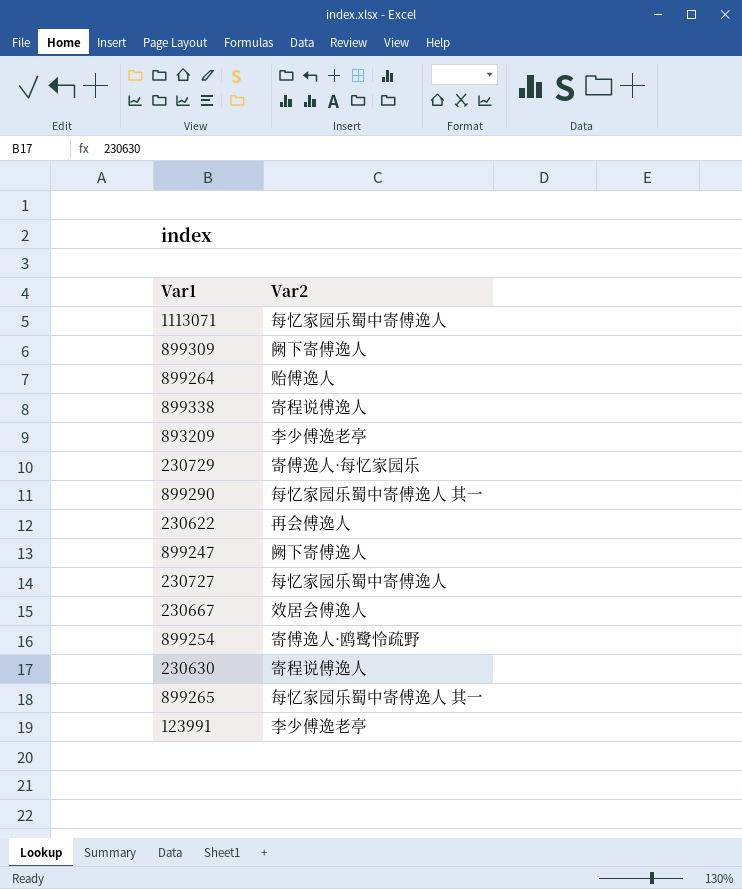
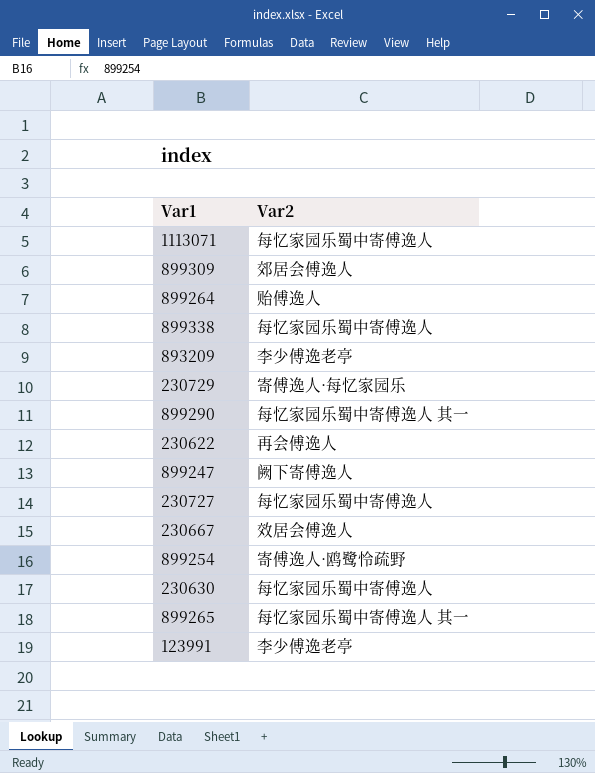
899309 | Var2: 阙下寄傅逸人 -> 郊居会傅逸人
899338 | Var2: 寄程说傅逸人 -> 每忆家园乐蜀中寄傅逸人
230630 | Var2: 寄程说傅逸人 -> 每忆家园乐蜀中寄傅逸人

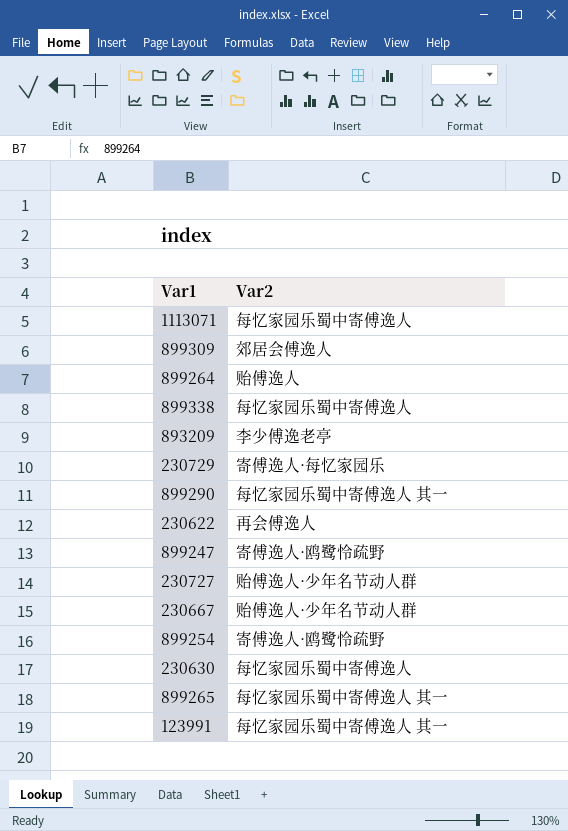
899247 | Var2: 阙下寄傅逸人 -> 寄傅逸人·鸥鹭怜疏野
230727 | Var2: 每忆家园乐蜀中寄傅逸人 -> 贻傅逸人·少年名节动人群
230667 | Var2: 效居会傅逸人 -> 贻傅逸人·少年名节动人群
123991 | Var2: 李少傅逸老亭 -> 每忆家园乐蜀中寄傅逸人 其一

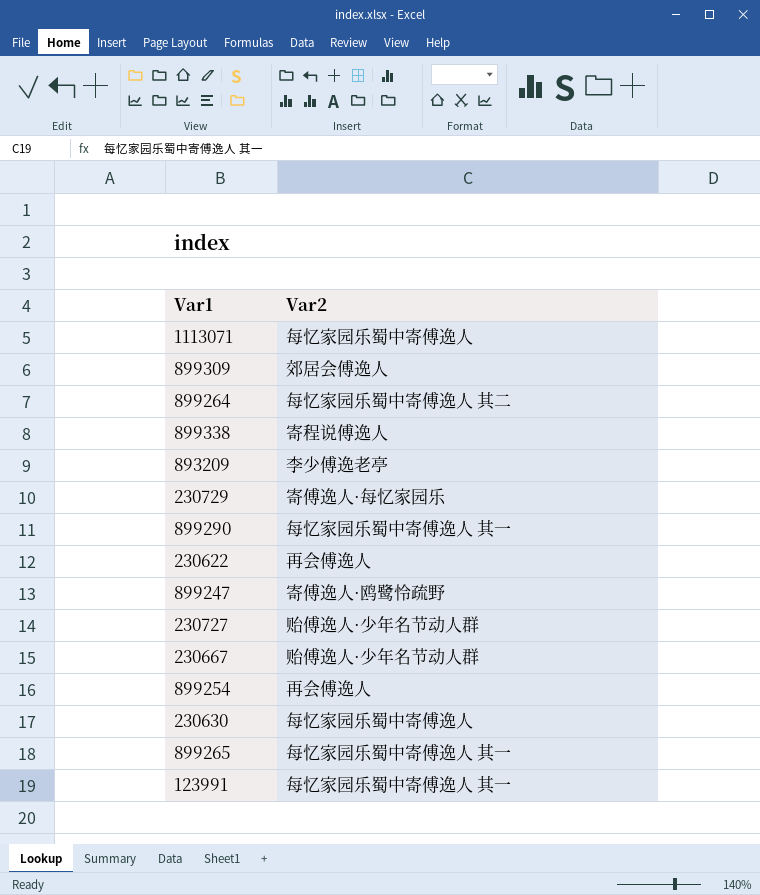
899264 | Var2: 贻傅逸人 -> 每忆家园乐蜀中寄傅逸人 其二
899338 | Var2: 每忆家园乐蜀中寄傅逸人 -> 寄程说傅逸人
899254 | Var2: 寄傅逸人·鸥鹭怜疏野 -> 再会傅逸人

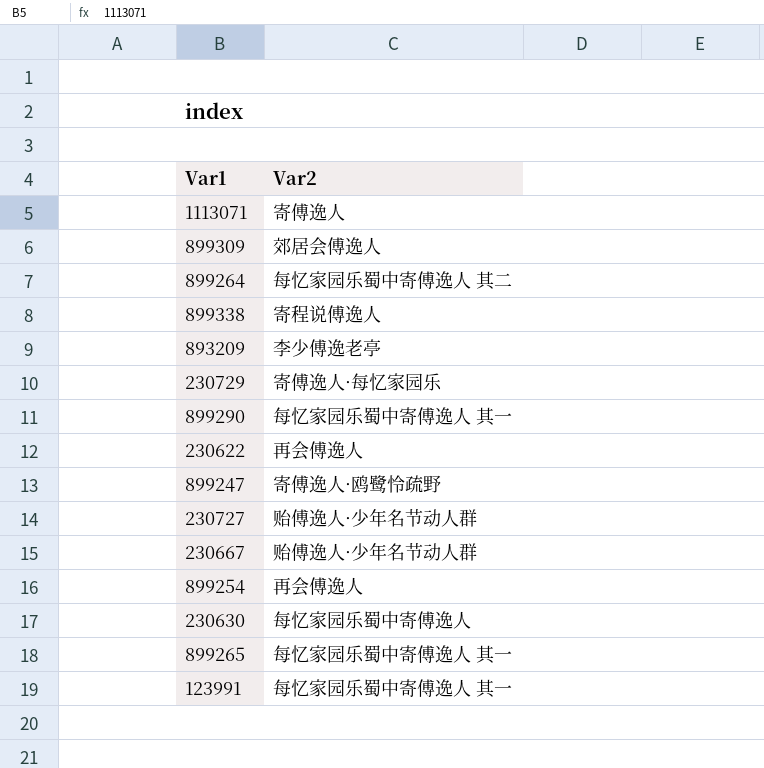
1113071 | Var2: 每忆家园乐蜀中寄傅逸人 -> 寄傅逸人

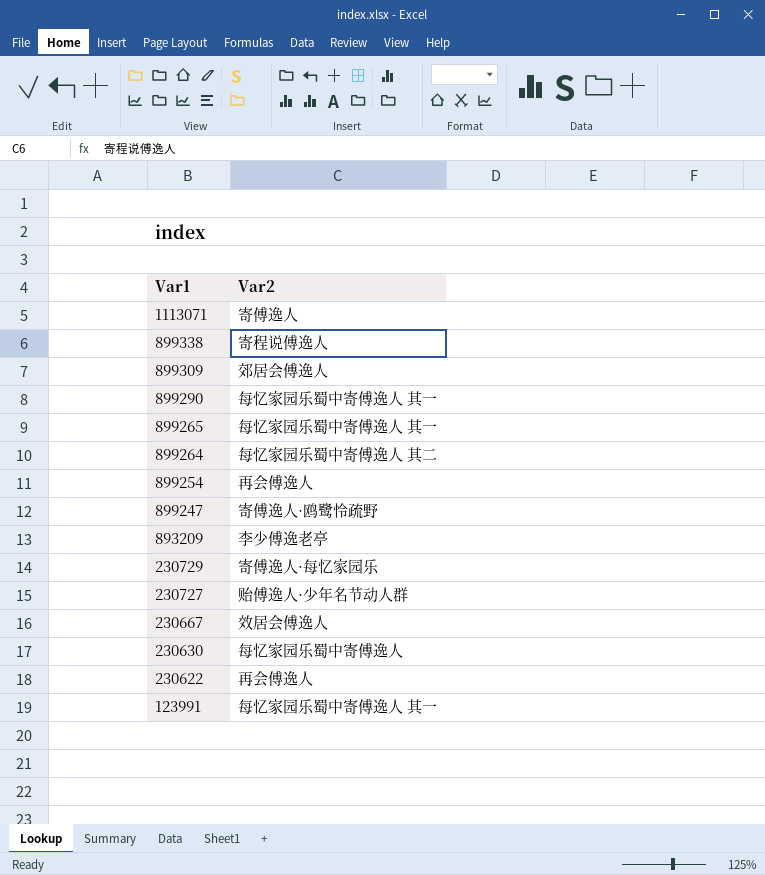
row order: none -> Var1 descending
230667 | Var2: 贻傅逸人·少年名节动人群 -> 效居会傅逸人

